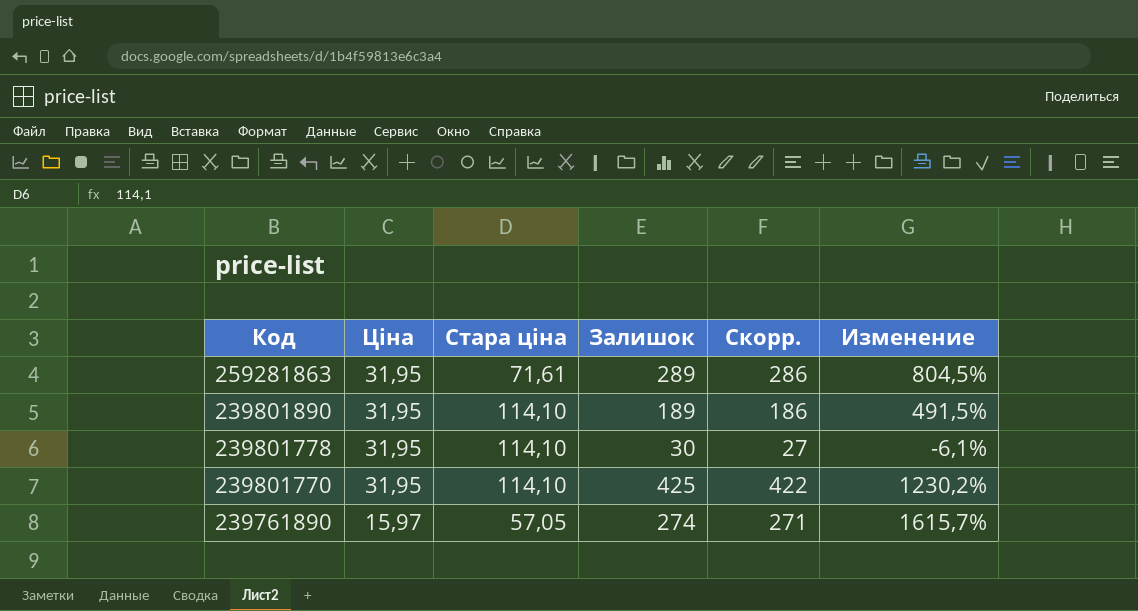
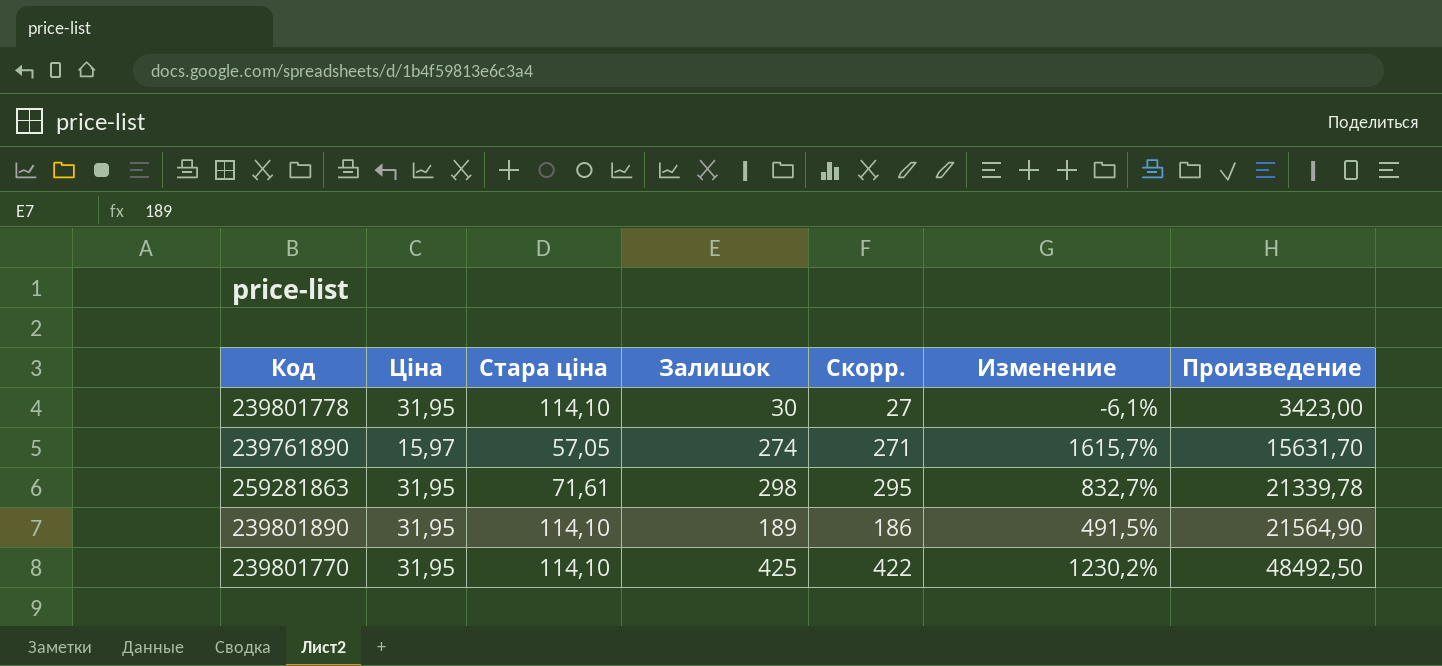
row order: Код descending -> Произведение ascending
column Произведение | formula: none -> [Стара ціна] * [Залишок]
259281863 | Залишок: 289 -> 298
259281863 | Скорр.: 286 -> 295
259281863 | Изменение: 804,5% -> 832,7%

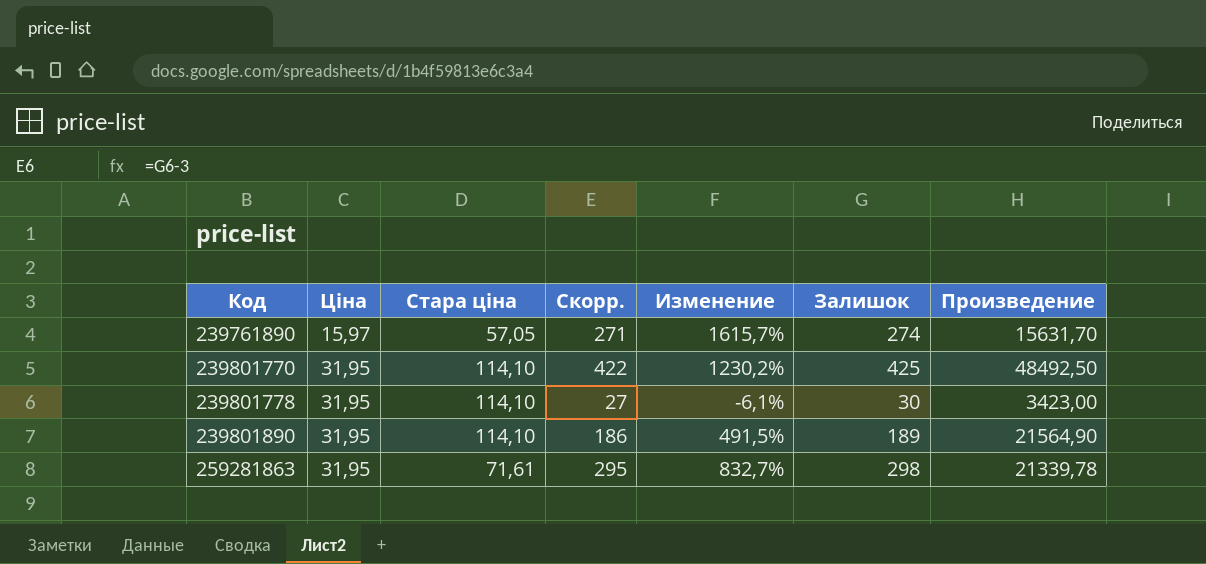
row order: Произведение ascending -> Код ascending
column Залишок | position: 4 -> 6

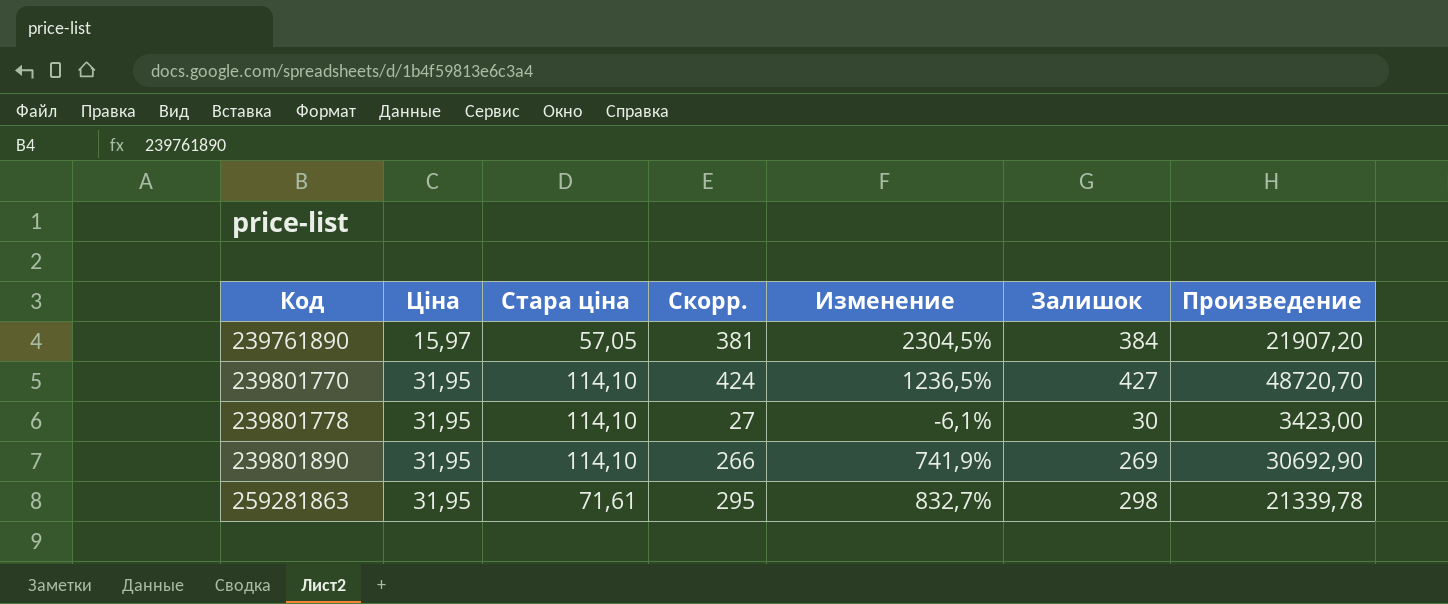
239761890 | Скорр.: 271 -> 381
239761890 | Изменение: 1615,7% -> 2304,5%
239761890 | Залишок: 274 -> 384
239761890 | Произведение: 15631,70 -> 21907,20
239801770 | Скорр.: 422 -> 424
239801770 | Изменение: 1230,2% -> 1236,5%
239801770 | Залишок: 425 -> 427
239801770 | Произведение: 48492,50 -> 48720,70
239801890 | Скорр.: 186 -> 266
239801890 | Изменение: 491,5% -> 741,9%
239801890 | Залишок: 189 -> 269
239801890 | Произведение: 21564,90 -> 30692,90

